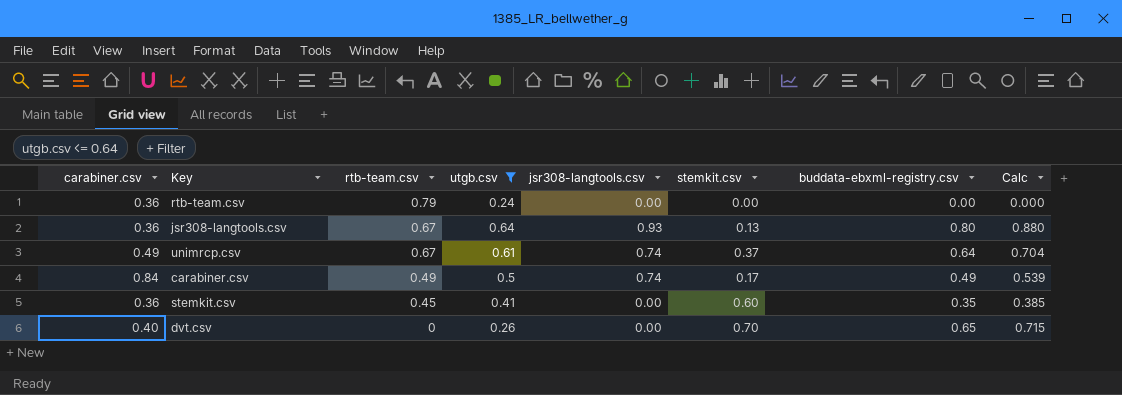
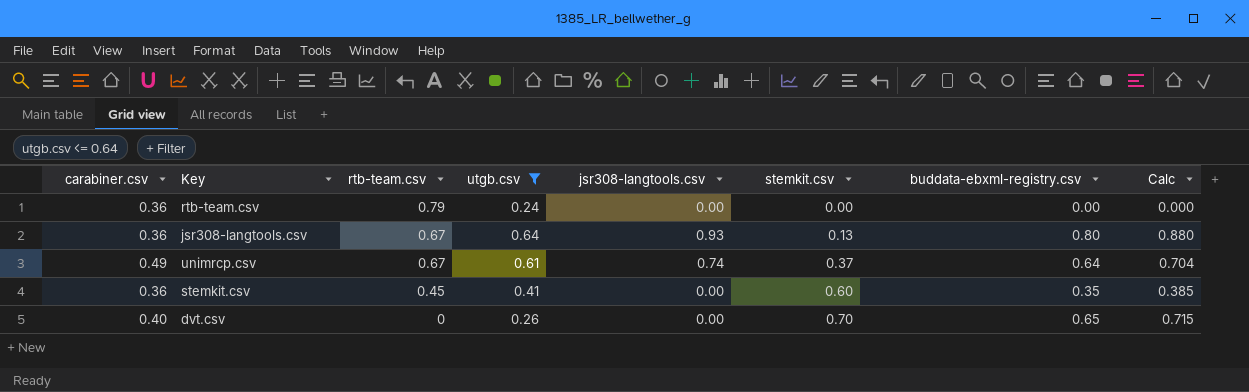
row carabiner.csv: 0.84 | 0.49 | 0.5 | 0.74 | 0.17 | 0.49 | 0.539 -> none

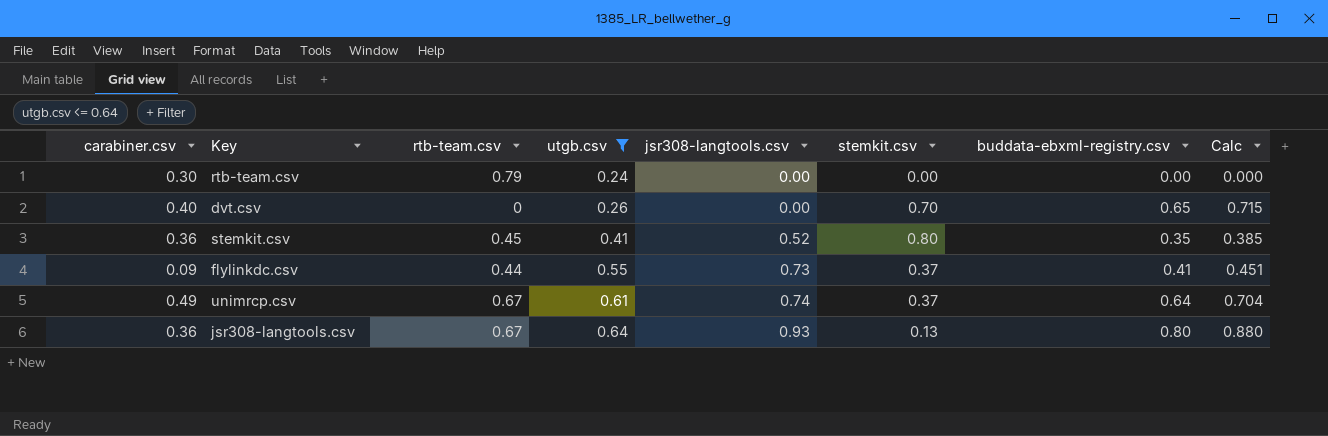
row order: rtb-team.csv descending -> utgb.csv ascending
rtb-team.csv | carabiner.csv: 0.36 -> 0.30
stemkit.csv | jsr308-langtools.csv: 0.00 -> 0.52
stemkit.csv | stemkit.csv: 0.60 -> 0.80
row flylinkdc.csv: none -> 0.09 | 0.44 | 0.55 | 0.73 | 0.37 | 0.41 | 0.451

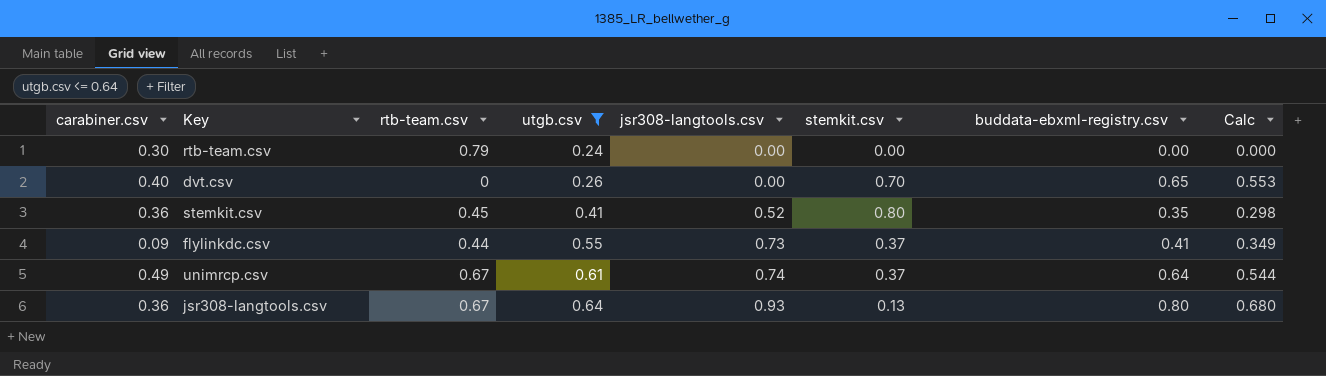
column Calc | formula: [buddata-ebxml-registry.csv] * 1.1 -> [buddata-ebxml-registry.csv] * 0.85

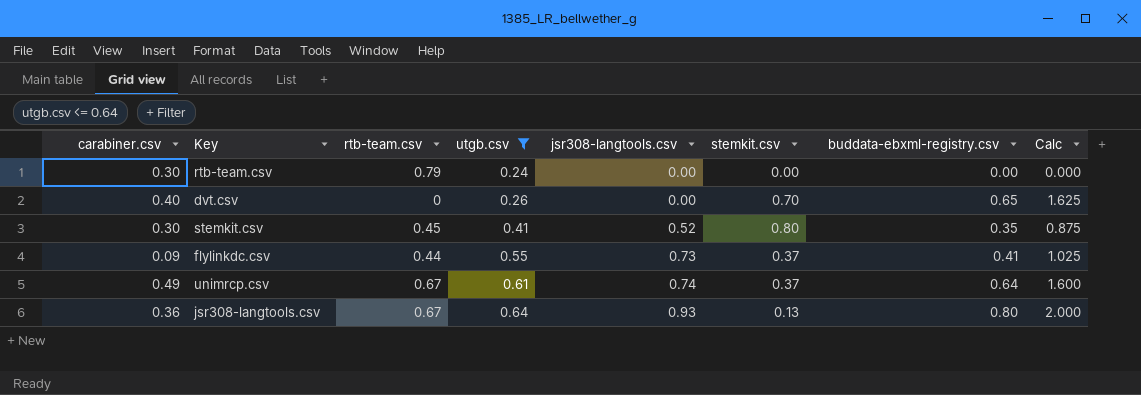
column Calc | formula: [buddata-ebxml-registry.csv] * 0.85 -> [buddata-ebxml-registry.csv] * 2.5
stemkit.csv | carabiner.csv: 0.36 -> 0.30

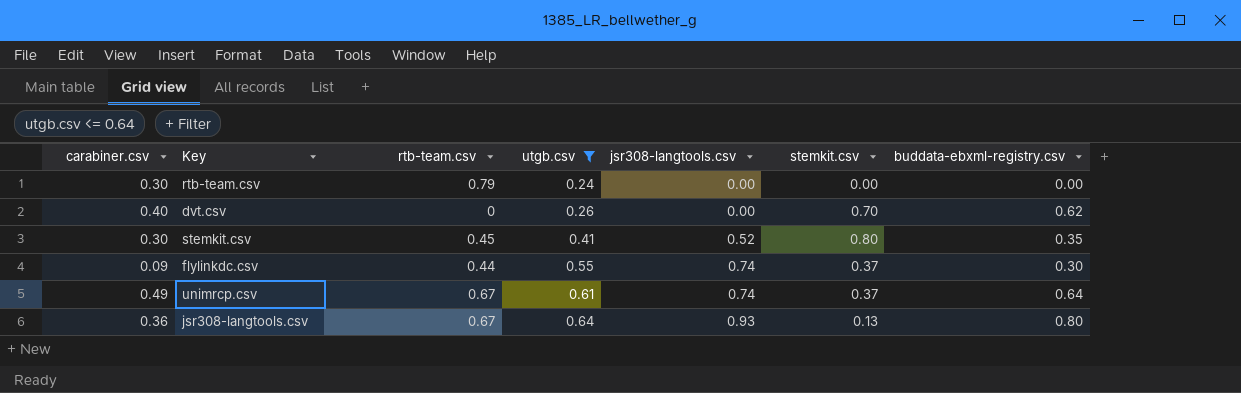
column Calc | formula: [buddata-ebxml-registry.csv] * 2.5 -> none
dvt.csv | buddata-ebxml-registry.csv: 0.65 -> 0.62
flylinkdc.csv | jsr308-langtools.csv: 0.73 -> 0.74
flylinkdc.csv | buddata-ebxml-registry.csv: 0.41 -> 0.30

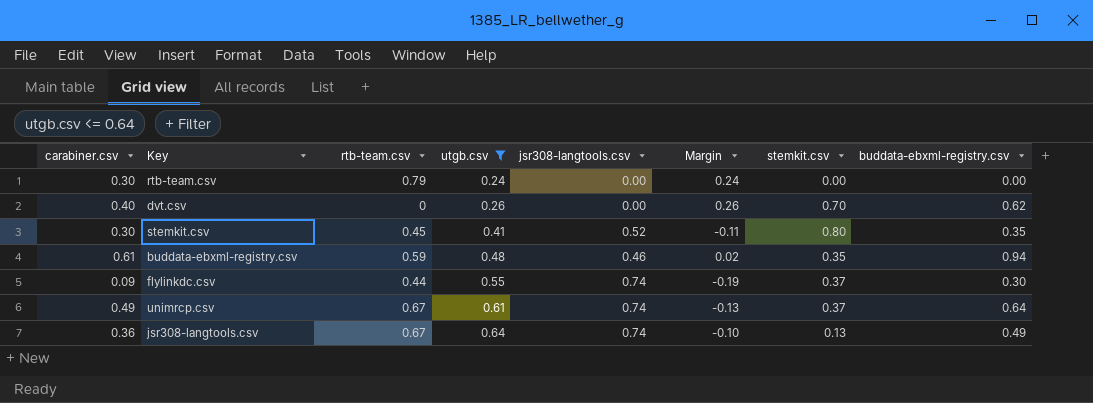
column Margin | formula: none -> [utgb.csv] - [jsr308-langtools.csv]
row buddata-ebxml-registry.csv: none -> 0.61 | 0.59 | 0.48 | 0.46 | 0.02 | 0.35 | 0.94
jsr308-langtools.csv | jsr308-langtools.csv: 0.93 -> 0.74
jsr308-langtools.csv | buddata-ebxml-registry.csv: 0.80 -> 0.49

